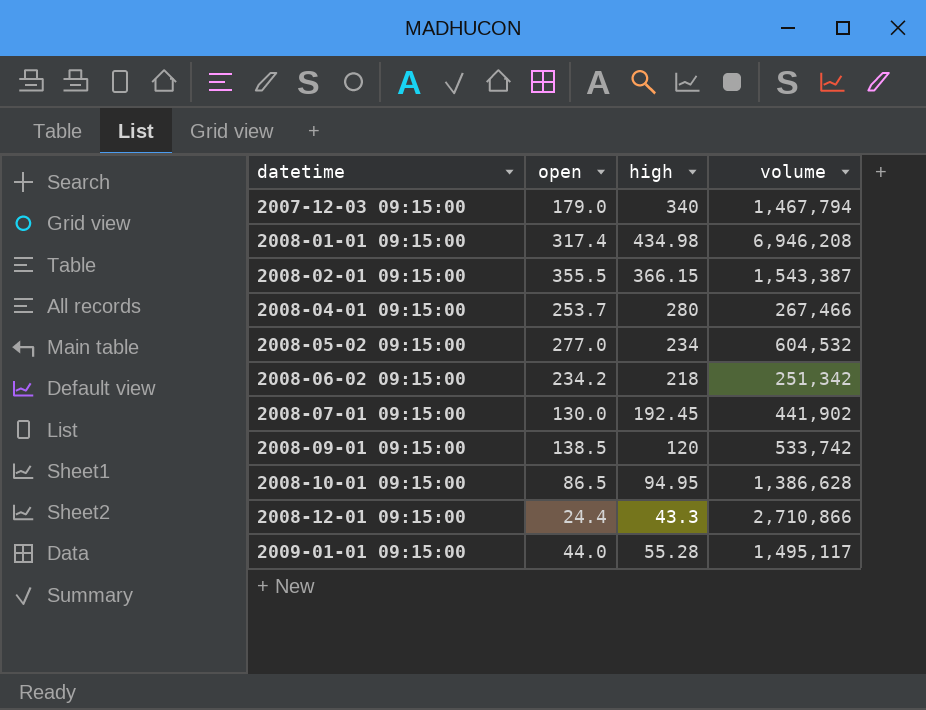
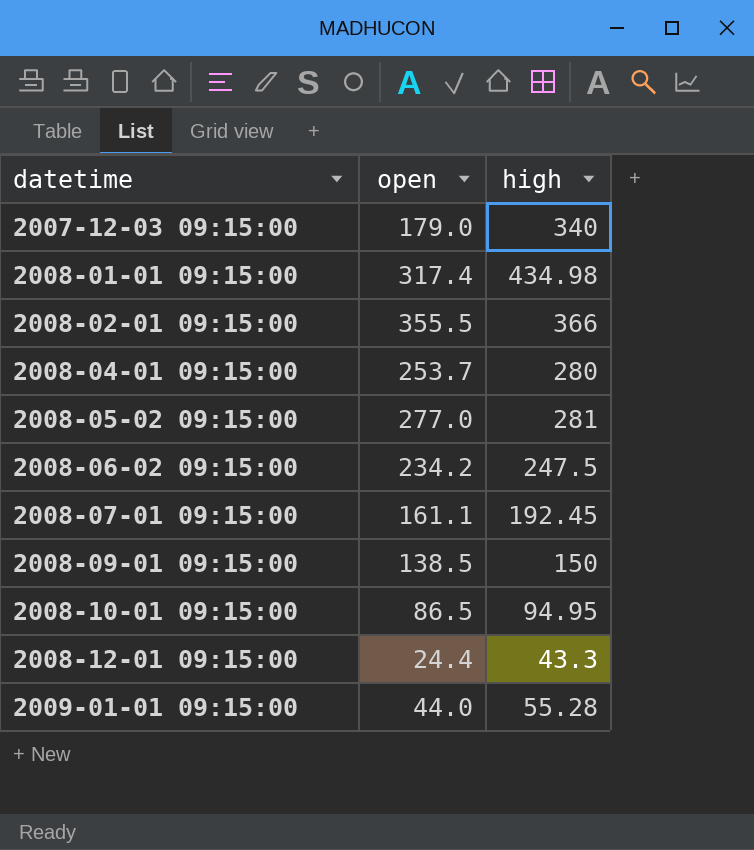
column volume | position: 4 -> none
2008-02-01 09:15:00 | high: 366.15 -> 366
2008-05-02 09:15:00 | high: 234 -> 281
2008-06-02 09:15:00 | high: 218 -> 247.5
2008-07-01 09:15:00 | open: 130.0 -> 161.1
2008-09-01 09:15:00 | high: 120 -> 150

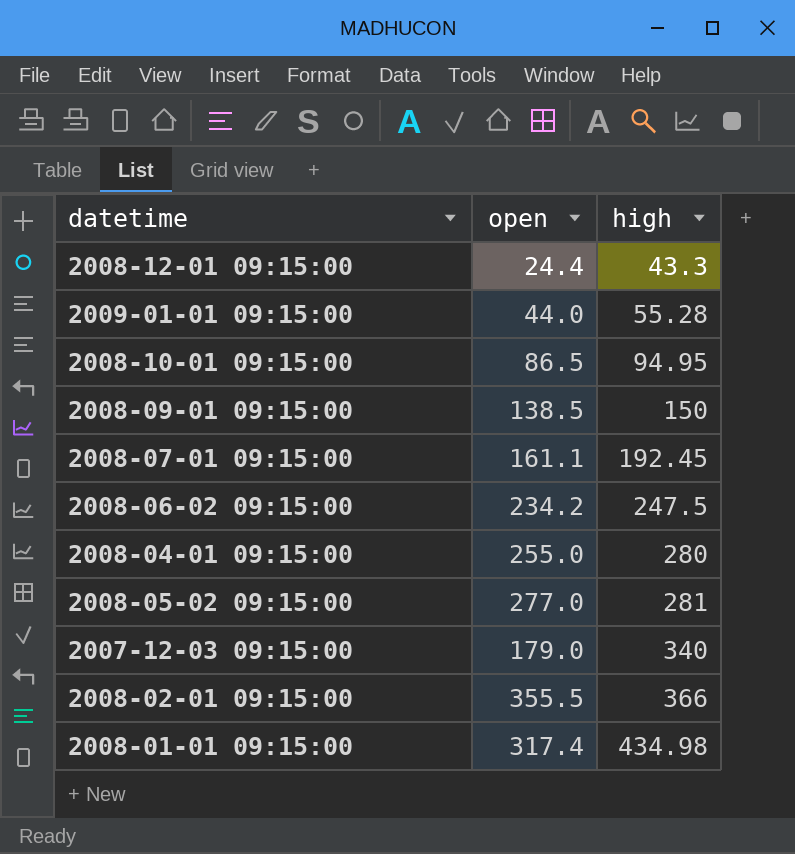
row order: datetime ascending -> high ascending
2008-04-01 09:15:00 | open: 253.7 -> 255.0

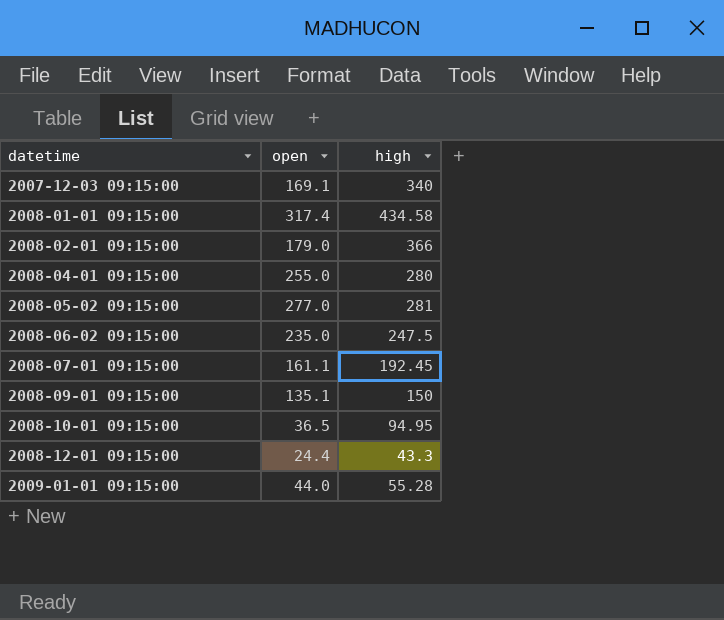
row order: high ascending -> datetime ascending
2007-12-03 09:15:00 | open: 179.0 -> 169.1
2008-01-01 09:15:00 | high: 434.98 -> 434.58
2008-02-01 09:15:00 | open: 355.5 -> 179.0
2008-06-02 09:15:00 | open: 234.2 -> 235.0
2008-09-01 09:15:00 | open: 138.5 -> 135.1
2008-10-01 09:15:00 | open: 86.5 -> 36.5

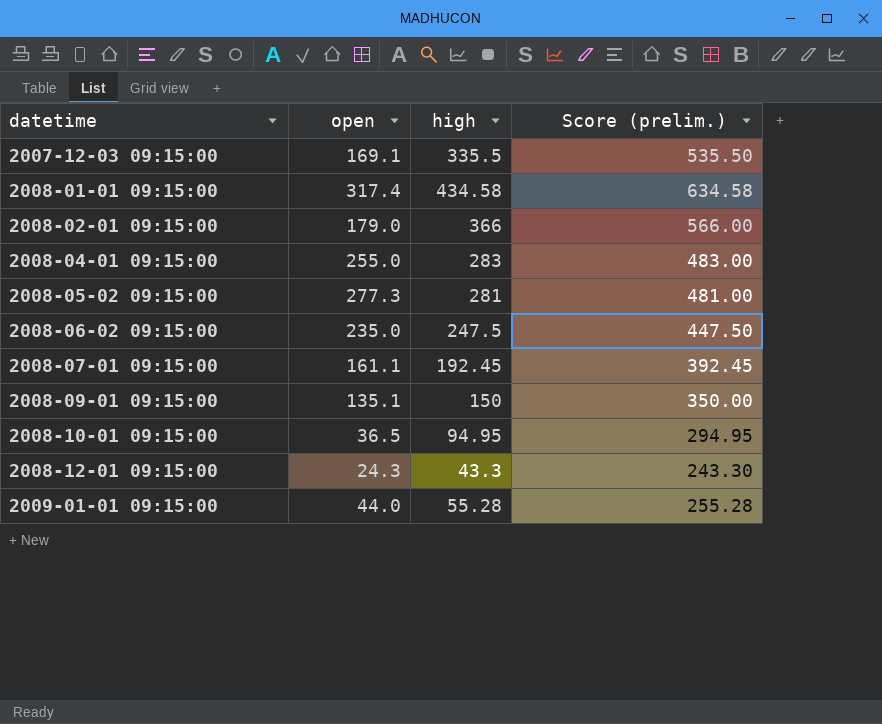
column Score (prelim.) | formula: none -> [high] + 200
2007-12-03 09:15:00 | high: 340 -> 335.5
2008-04-01 09:15:00 | high: 280 -> 283
2008-05-02 09:15:00 | open: 277.0 -> 277.3
2008-12-01 09:15:00 | open: 24.4 -> 24.3

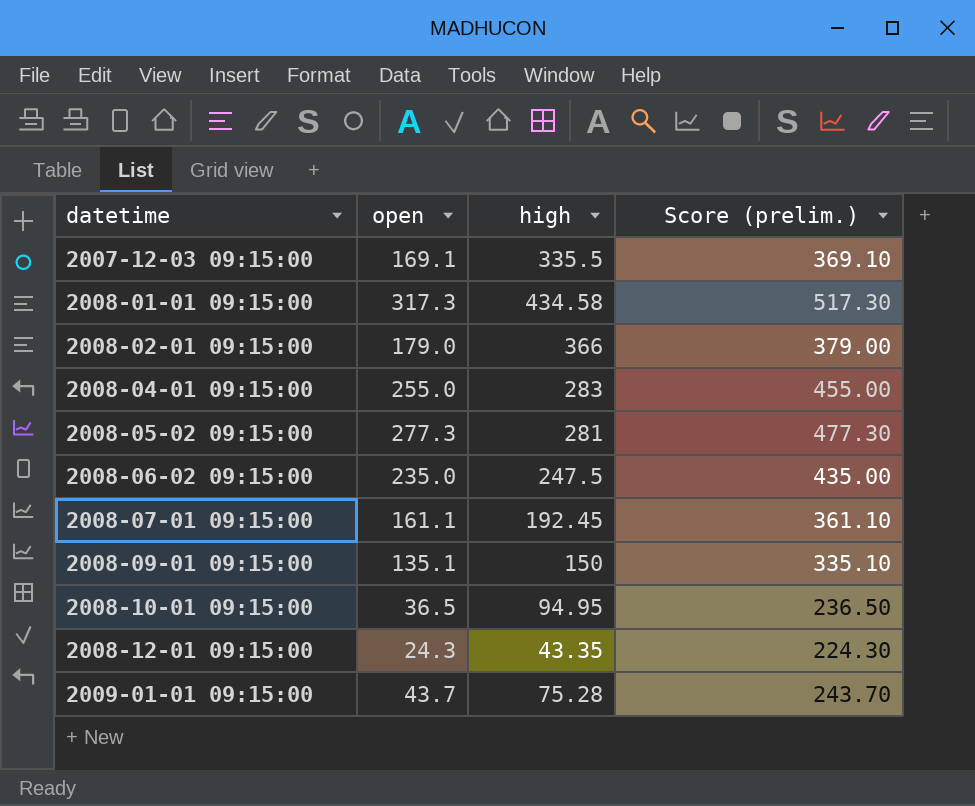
column Score (prelim.) | formula: [high] + 200 -> [open] + 200
2008-01-01 09:15:00 | open: 317.4 -> 317.3
2008-12-01 09:15:00 | high: 43.3 -> 43.35
2009-01-01 09:15:00 | open: 44.0 -> 43.7
2009-01-01 09:15:00 | high: 55.28 -> 75.28

